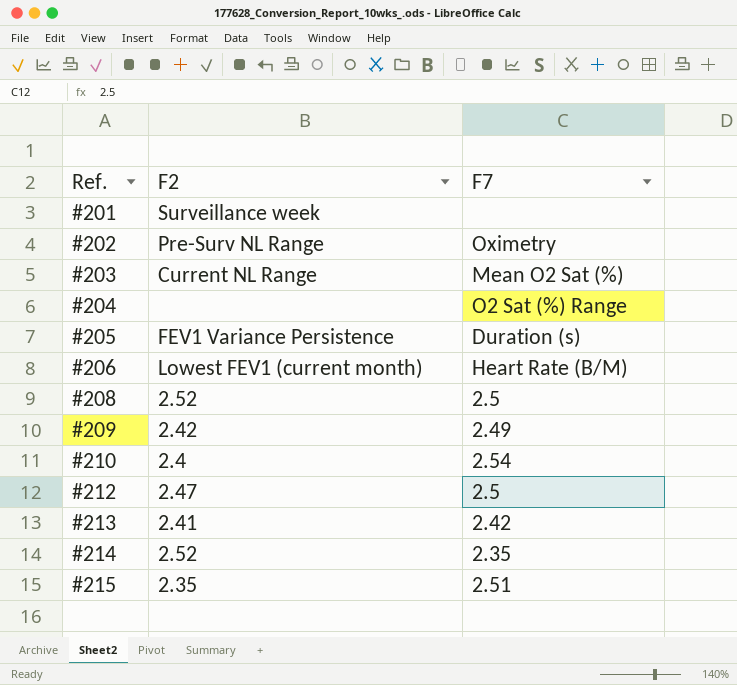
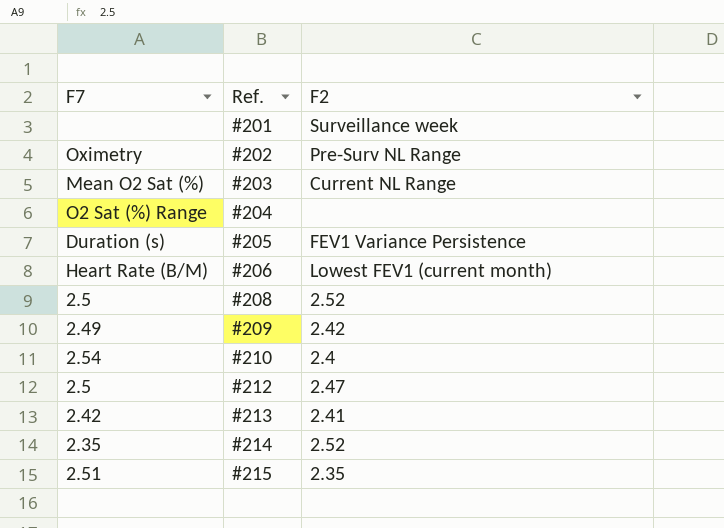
column F7 | position: 3 -> 1

